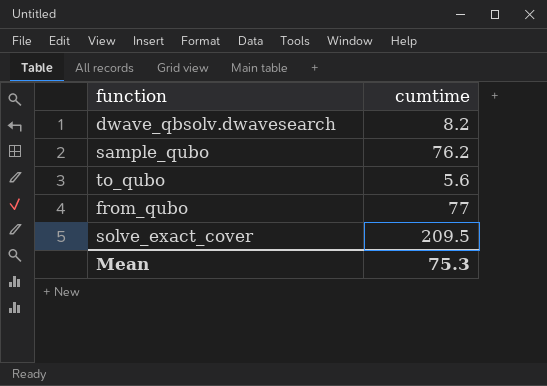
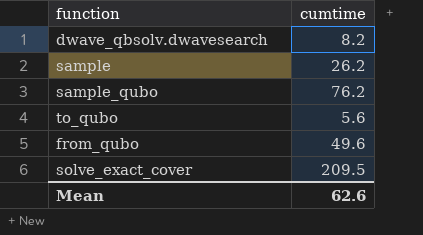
row sample: none -> 26.2
from_qubo | cumtime: 77 -> 49.6
Mean | cumtime: 75.3 -> 62.6

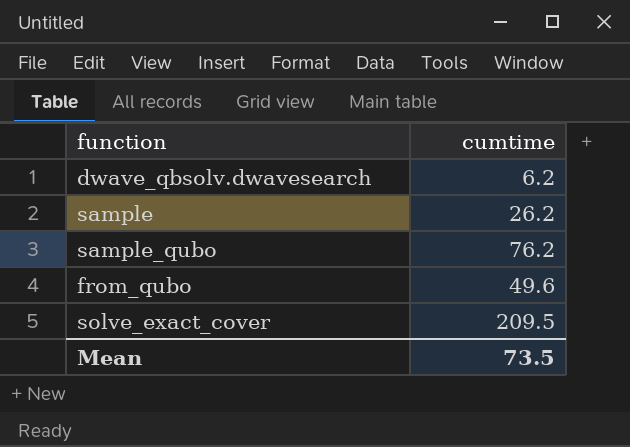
row to_qubo: 5.6 -> none
dwave_qbsolv.dwavesearch | cumtime: 8.2 -> 6.2
Mean | cumtime: 62.6 -> 73.5

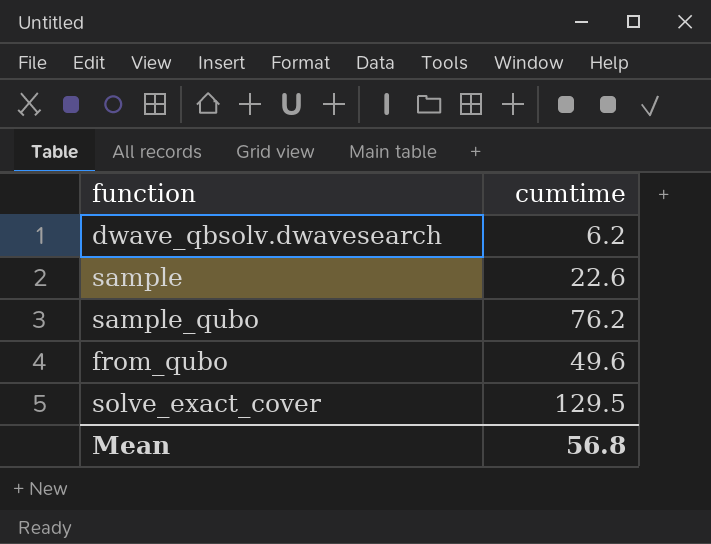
sample | cumtime: 26.2 -> 22.6
solve_exact_cover | cumtime: 209.5 -> 129.5
Mean | cumtime: 73.5 -> 56.8

